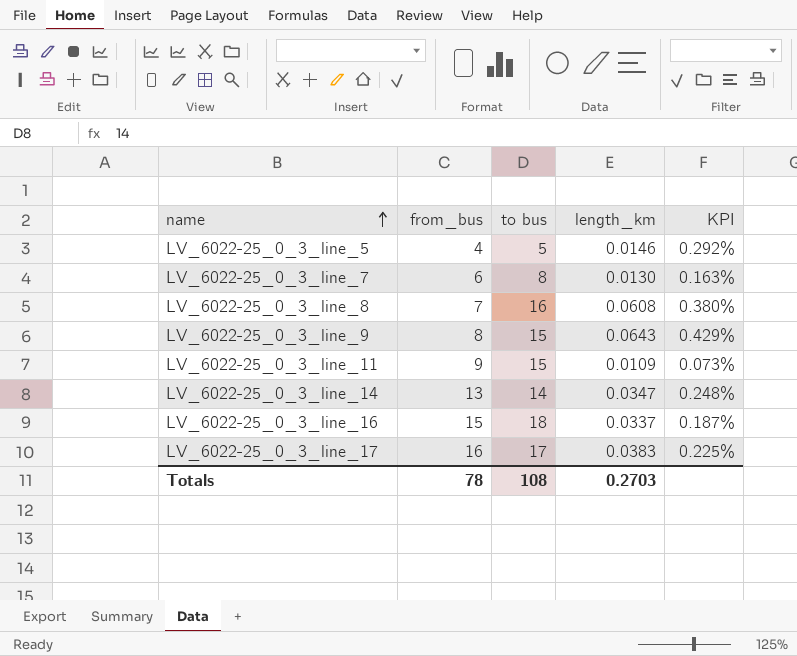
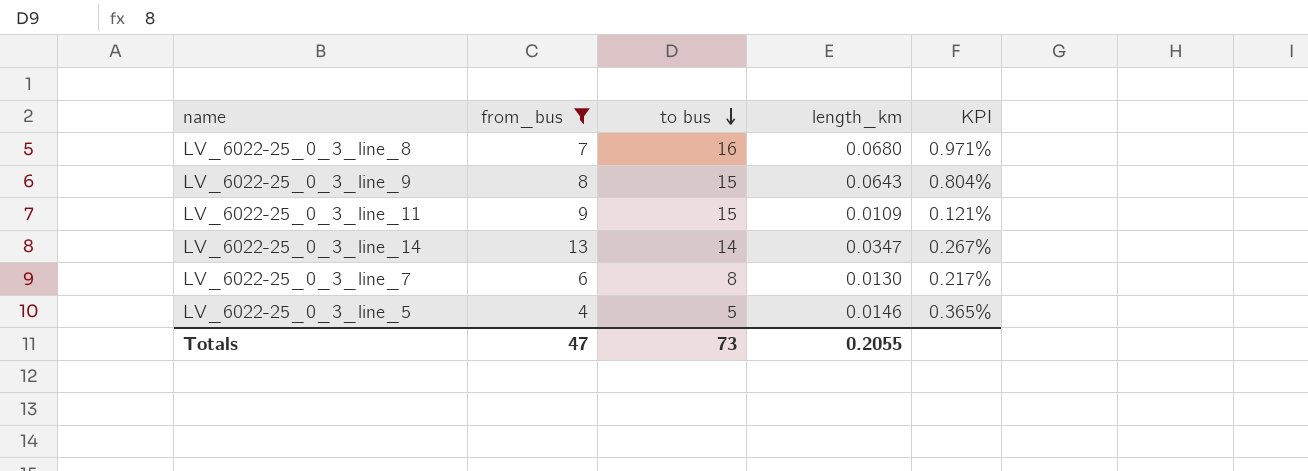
filter: none -> from_bus <= 13
row order: name ascending -> to bus descending
column KPI | formula: [length_km] / [to bus] -> [length_km] / [from_bus]
LV_6022-25_0_3_line_8 | length_km: 0.0608 -> 0.0680
Totals | from_bus: 78 -> 47
Totals | to bus: 108 -> 73
Totals | length_km: 0.2703 -> 0.2055

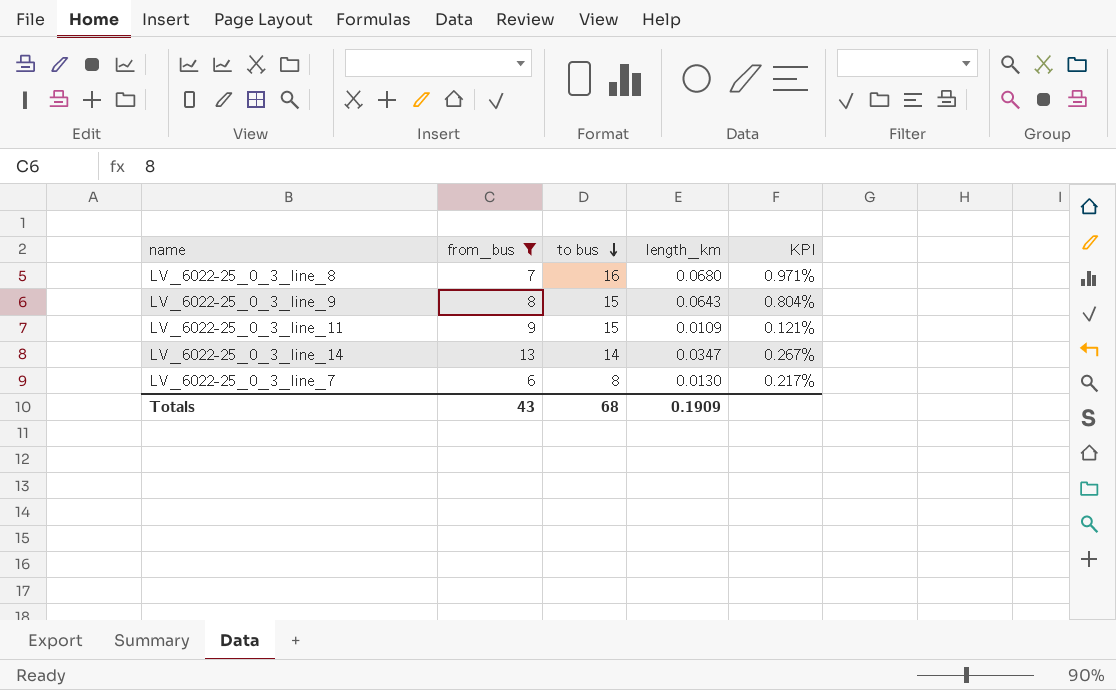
row LV_6022-25_0_3_line_5: 4 | 5 | 0.0146 | 0.365% -> none
Totals | from_bus: 47 -> 43
Totals | to bus: 73 -> 68
Totals | length_km: 0.2055 -> 0.1909

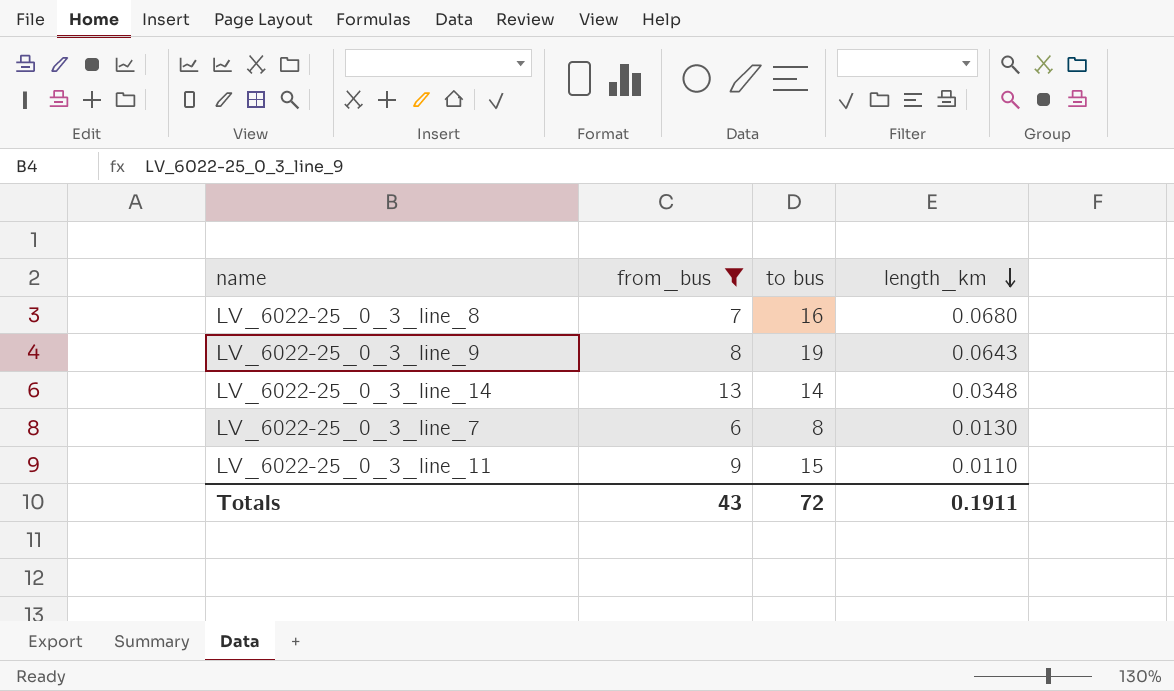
row order: to bus descending -> length_km descending
column KPI | formula: [length_km] / [from_bus] -> none
LV_6022-25_0_3_line_9 | to bus: 15 -> 19
LV_6022-25_0_3_line_14 | length_km: 0.0347 -> 0.0348
LV_6022-25_0_3_line_11 | length_km: 0.0109 -> 0.0110
Totals | to bus: 68 -> 72
Totals | length_km: 0.1909 -> 0.1911

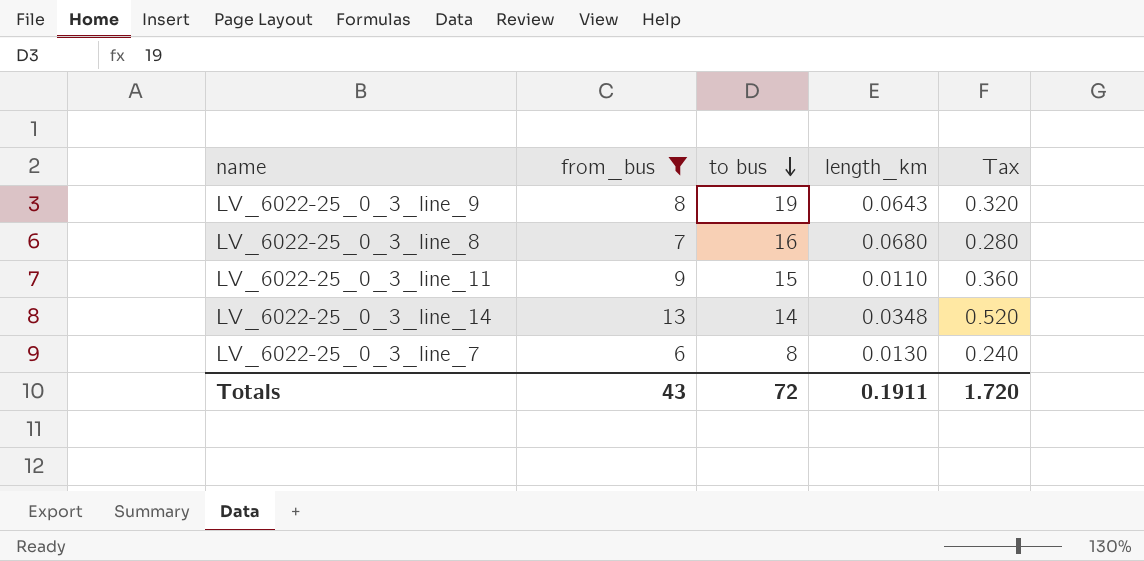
row order: length_km descending -> to bus descending
column Tax | formula: none -> [from_bus] * 0.04

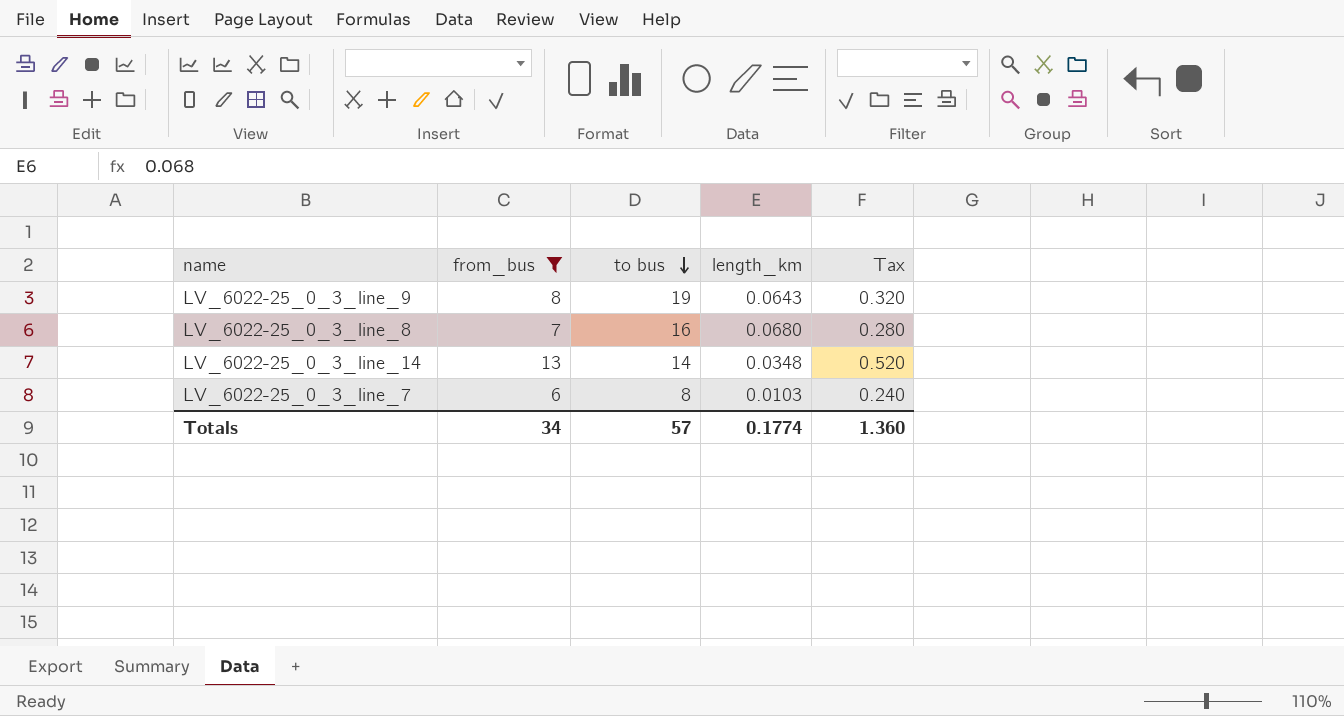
row LV_6022-25_0_3_line_11: 9 | 15 | 0.0110 | 0.360 -> none
LV_6022-25_0_3_line_7 | length_km: 0.0130 -> 0.0103
Totals | from_bus: 43 -> 34
Totals | to bus: 72 -> 57
Totals | length_km: 0.1911 -> 0.1774
Totals | Tax: 1.720 -> 1.360

